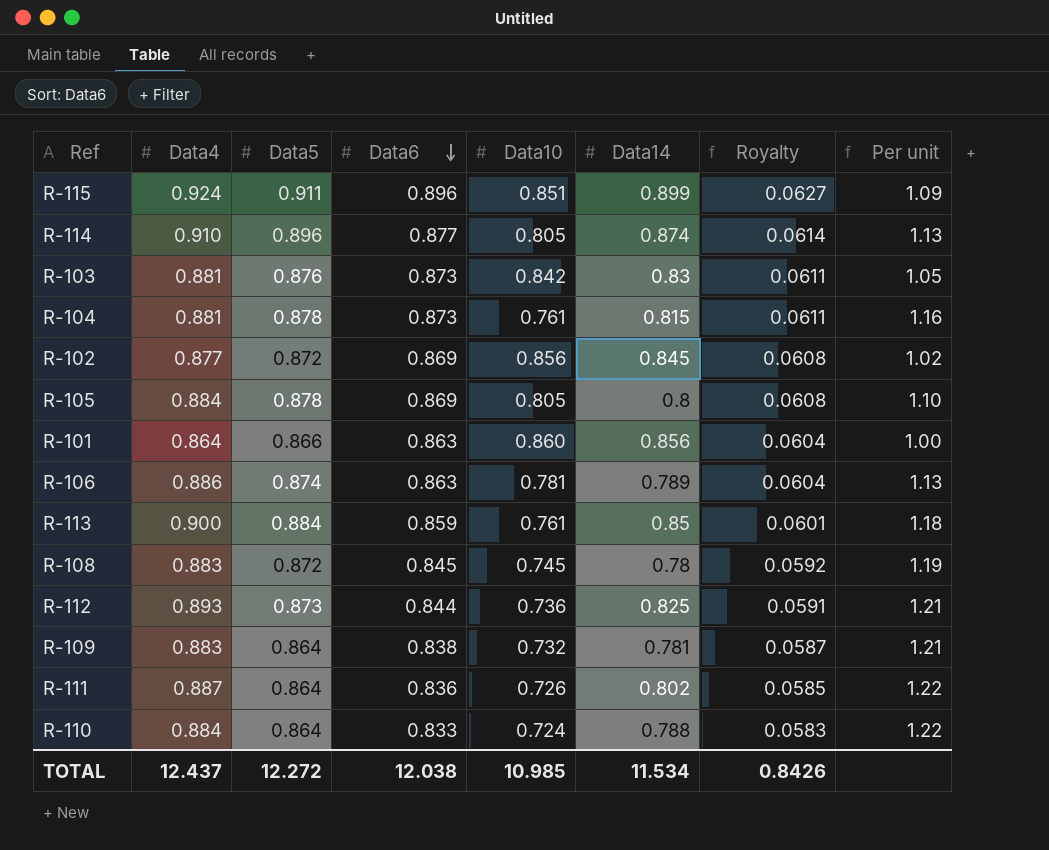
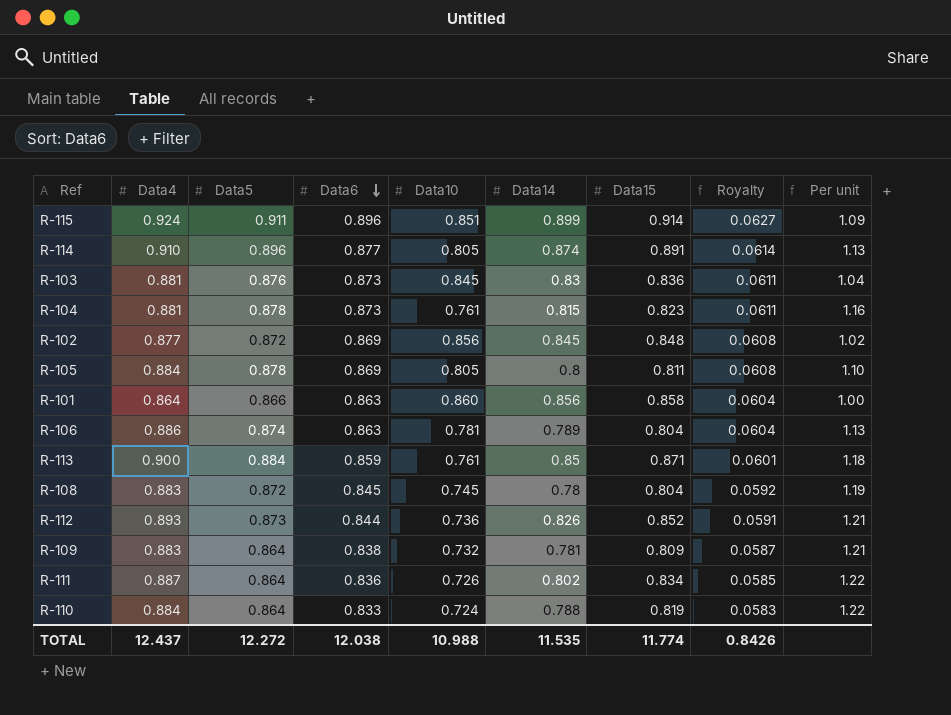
column Data15 | position: none -> 7
R-103 | Data10: 0.842 -> 0.845
R-103 | Per unit: 1.05 -> 1.04
R-112 | Data14: 0.825 -> 0.826
TOTAL | Data10: 10.985 -> 10.988
TOTAL | Data14: 11.534 -> 11.535

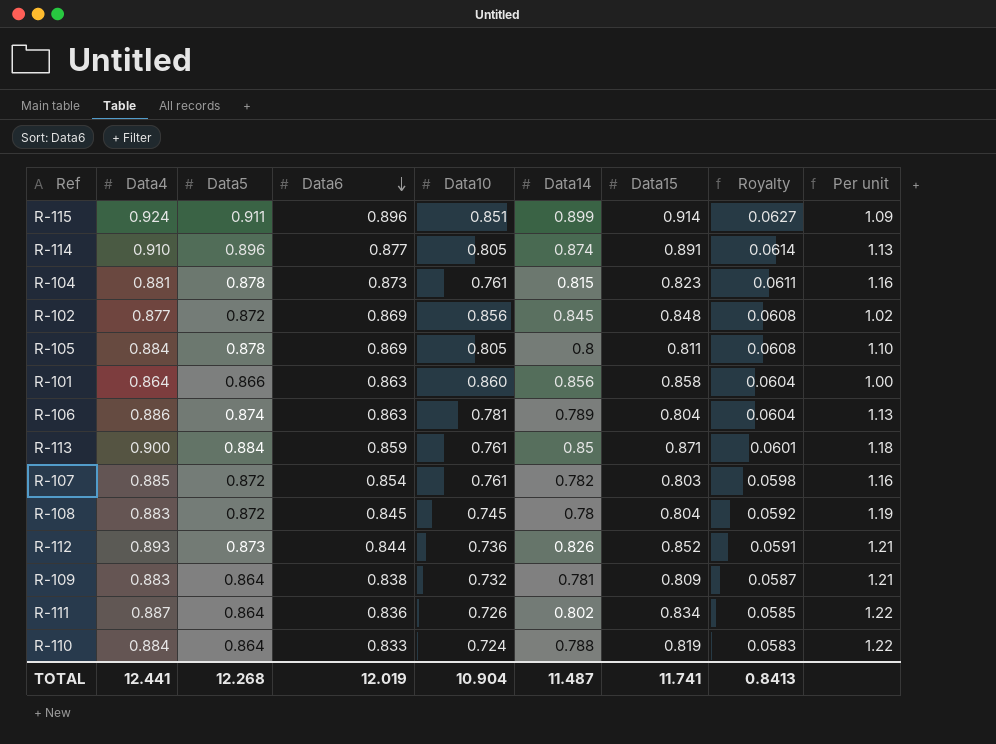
row R-103: 0.881 | 0.876 | 0.873 | 0.845 | 0.83 | 0.836 | 0.0611 | 1.04 -> none
row R-107: none -> 0.885 | 0.872 | 0.854 | 0.761 | 0.782 | 0.803 | 0.0598 | 1.16
TOTAL | Data4: 12.437 -> 12.441
TOTAL | Data5: 12.272 -> 12.268
TOTAL | Data6: 12.038 -> 12.019
TOTAL | Data10: 10.988 -> 10.904
TOTAL | Data14: 11.535 -> 11.487
TOTAL | Data15: 11.774 -> 11.741
TOTAL | Royalty: 0.8426 -> 0.8413

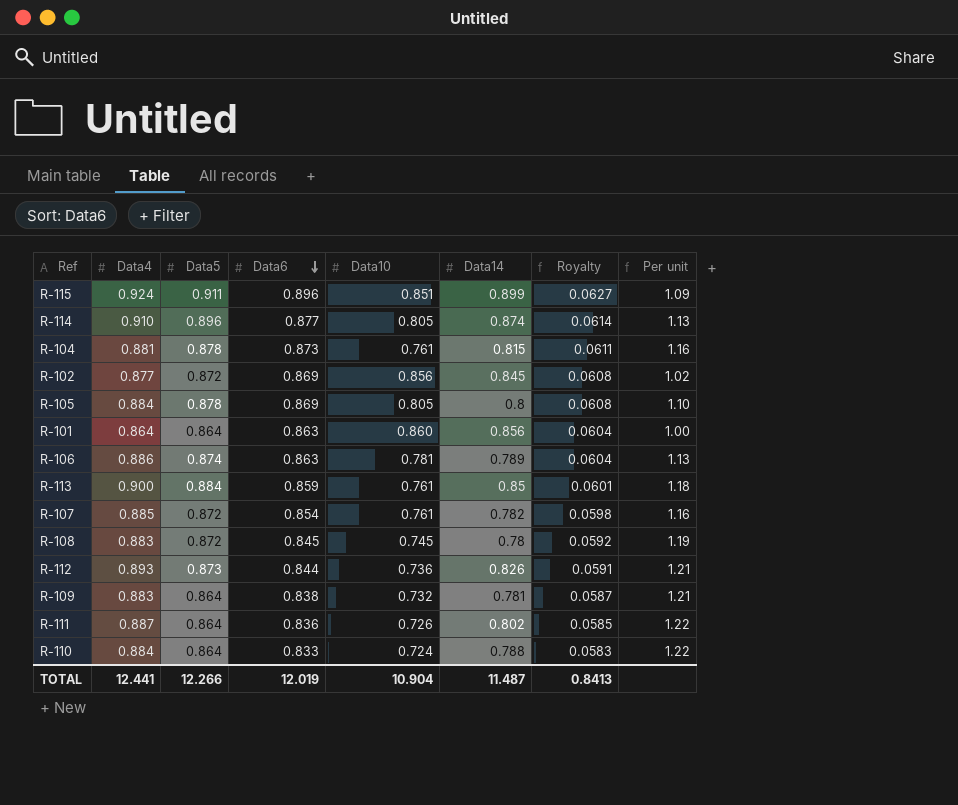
column Data15 | position: 7 -> none
R-101 | Data5: 0.866 -> 0.864
TOTAL | Data5: 12.268 -> 12.266

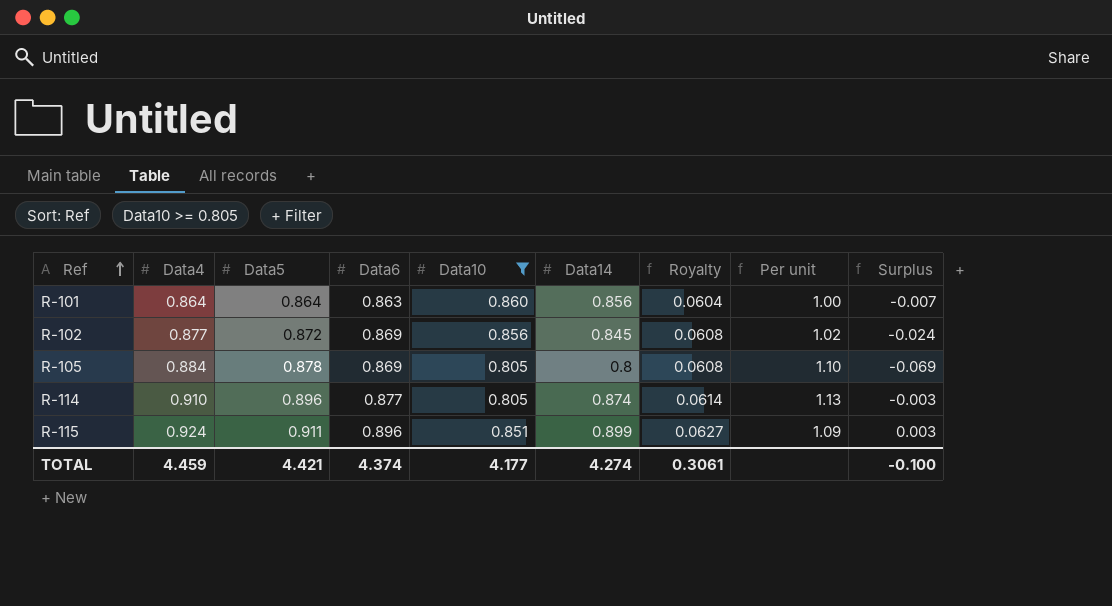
filter: none -> Data10 >= 0.805
row order: Data6 descending -> Ref ascending
column Surplus | formula: none -> [Data14] - [Data6]
TOTAL | Data4: 12.441 -> 4.459
TOTAL | Data5: 12.266 -> 4.421
TOTAL | Data6: 12.019 -> 4.374
TOTAL | Data10: 10.904 -> 4.177
TOTAL | Data14: 11.487 -> 4.274
TOTAL | Royalty: 0.8413 -> 0.3061

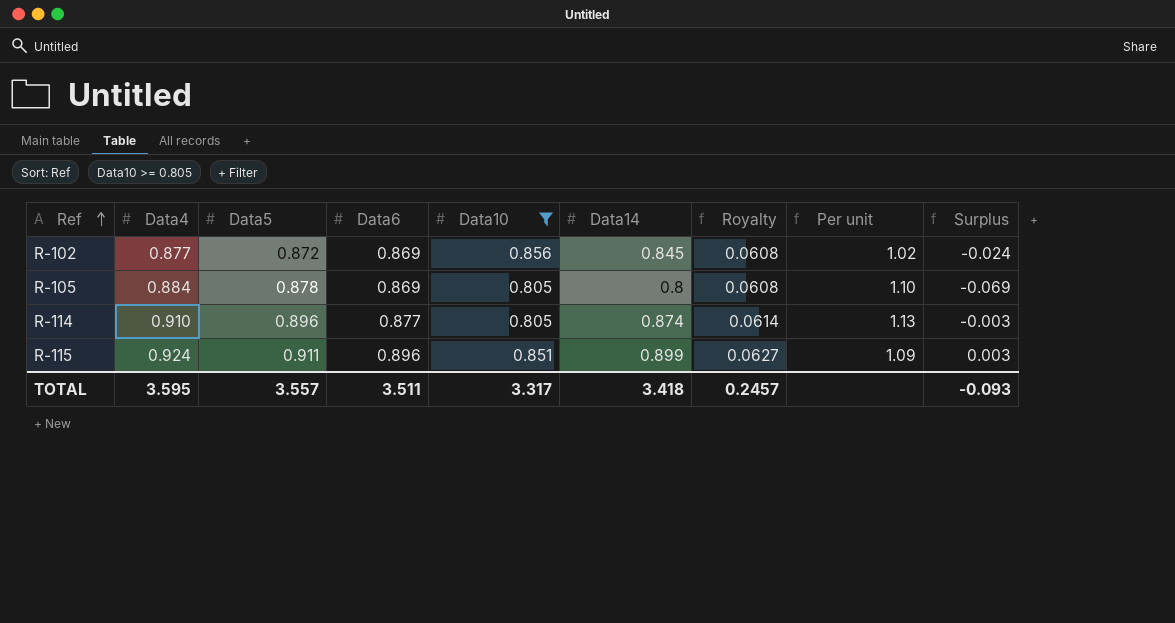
row R-101: 0.864 | 0.864 | 0.863 | 0.860 | 0.856 | 0.0604 | 1.00 | -0.007 -> none
TOTAL | Data4: 4.459 -> 3.595
TOTAL | Data5: 4.421 -> 3.557
TOTAL | Data6: 4.374 -> 3.511
TOTAL | Data10: 4.177 -> 3.317
TOTAL | Data14: 4.274 -> 3.418
TOTAL | Royalty: 0.3061 -> 0.2457
TOTAL | Surplus: -0.100 -> -0.093

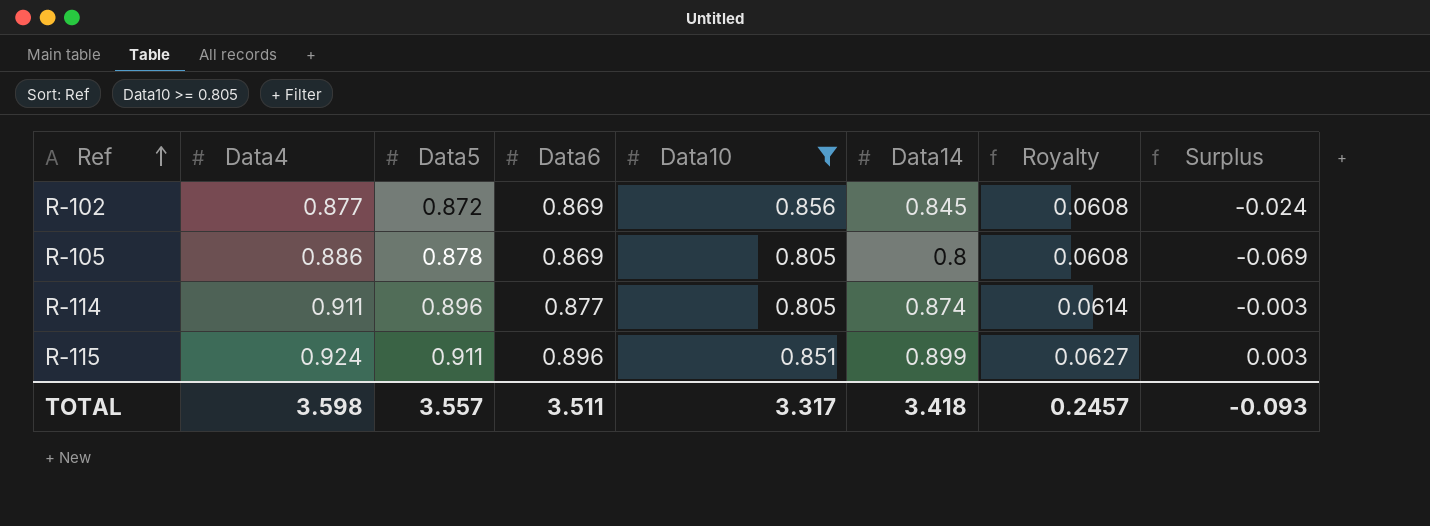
column Per unit | formula: [Data4] / [Data10] -> none
R-105 | Data4: 0.884 -> 0.886
R-114 | Data4: 0.910 -> 0.911
TOTAL | Data4: 3.595 -> 3.598

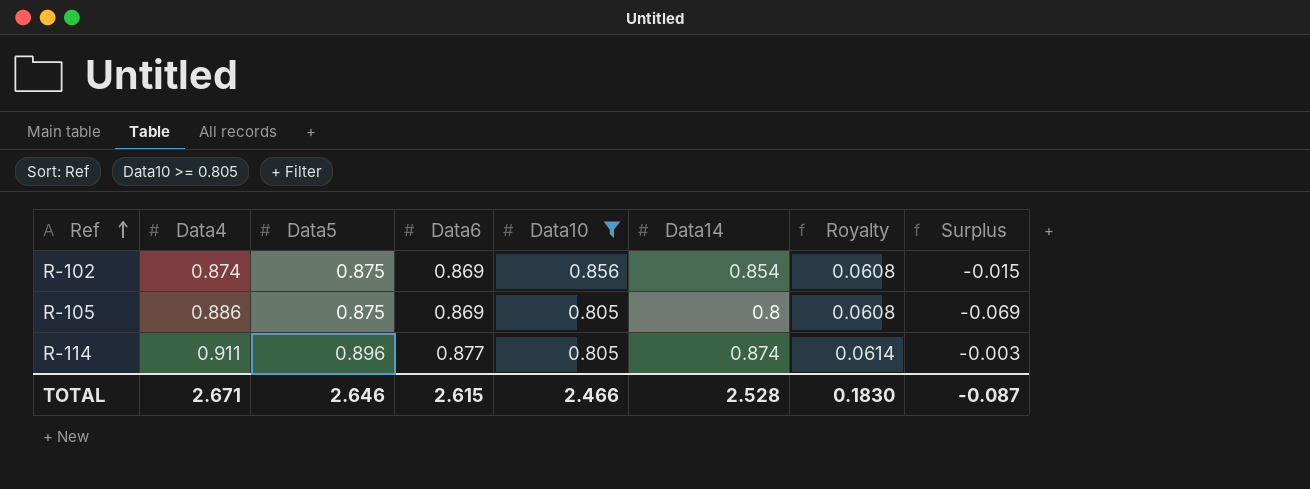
row R-115: 0.924 | 0.911 | 0.896 | 0.851 | 0.899 | 0.0627 | 0.003 -> none
R-102 | Data4: 0.877 -> 0.874
R-102 | Data5: 0.872 -> 0.875
R-102 | Data14: 0.845 -> 0.854
R-102 | Surplus: -0.024 -> -0.015
R-105 | Data5: 0.878 -> 0.875
TOTAL | Data4: 3.598 -> 2.671
TOTAL | Data5: 3.557 -> 2.646
TOTAL | Data6: 3.511 -> 2.615
TOTAL | Data10: 3.317 -> 2.466
TOTAL | Data14: 3.418 -> 2.528
TOTAL | Royalty: 0.2457 -> 0.1830
TOTAL | Surplus: -0.093 -> -0.087

